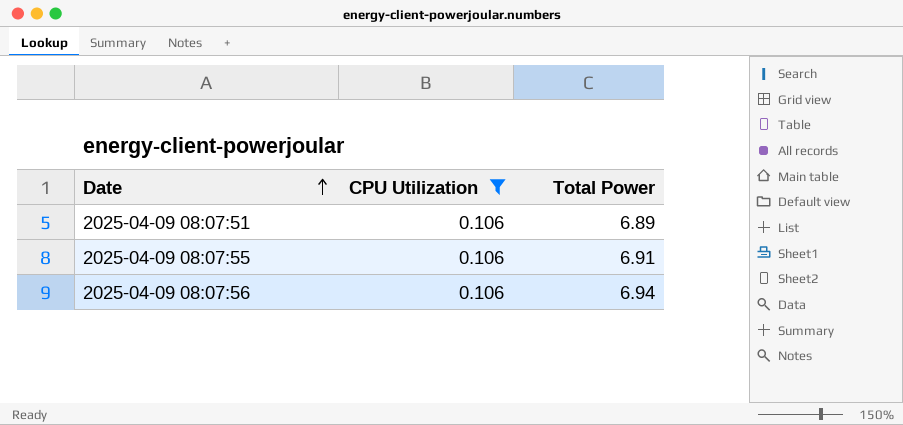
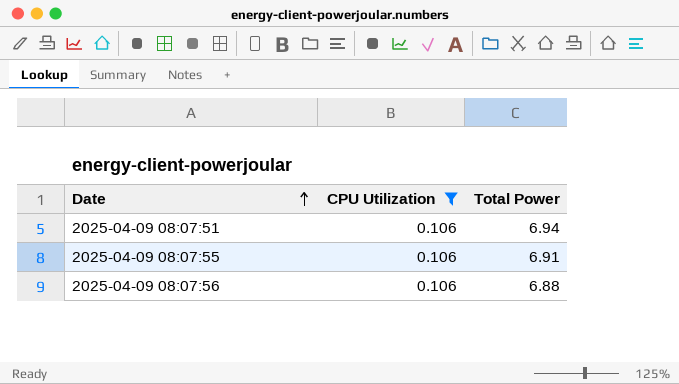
2025-04-09 08:07:51 | Total Power: 6.89 -> 6.94
2025-04-09 08:07:56 | Total Power: 6.94 -> 6.88

